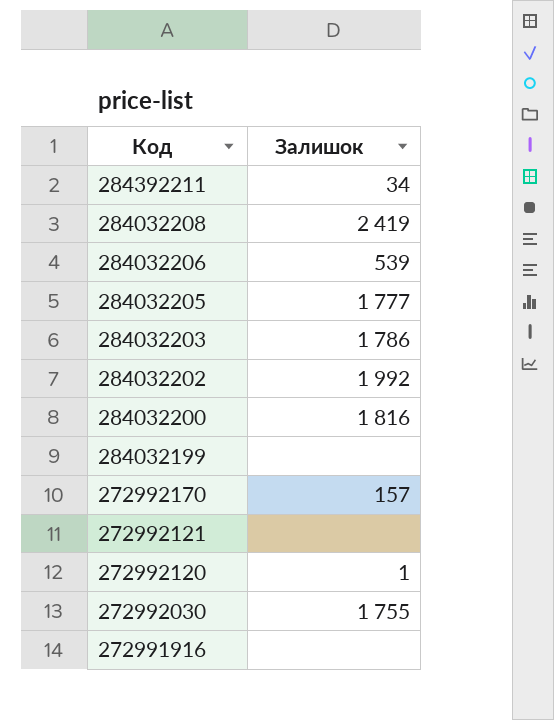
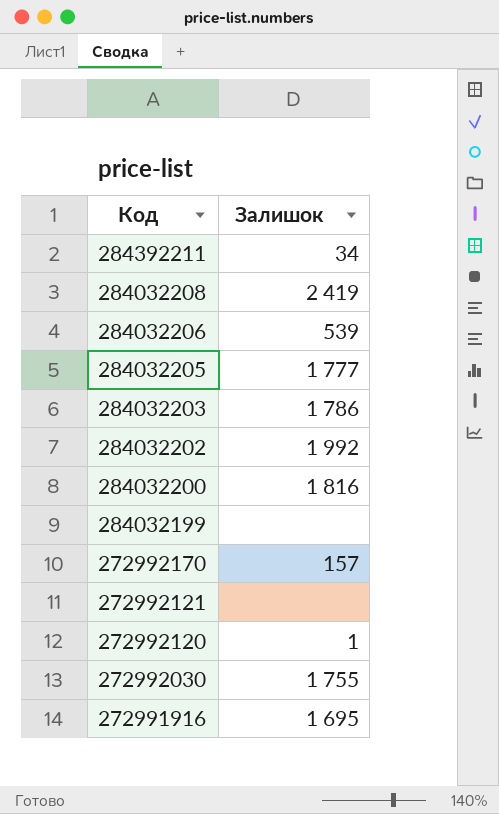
272991916 | Залишок: none -> 1 695

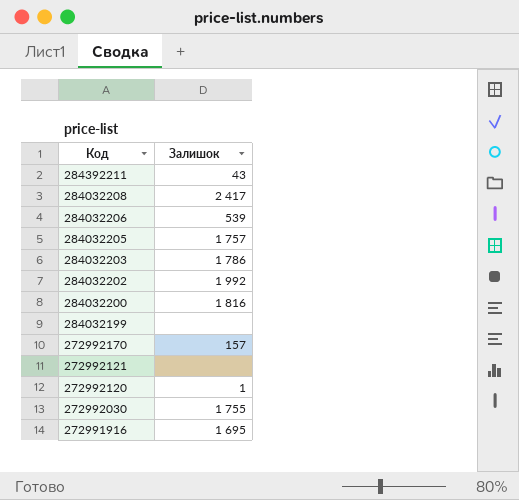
284392211 | Залишок: 34 -> 43
284032208 | Залишок: 2 419 -> 2 417
284032205 | Залишок: 1 777 -> 1 757

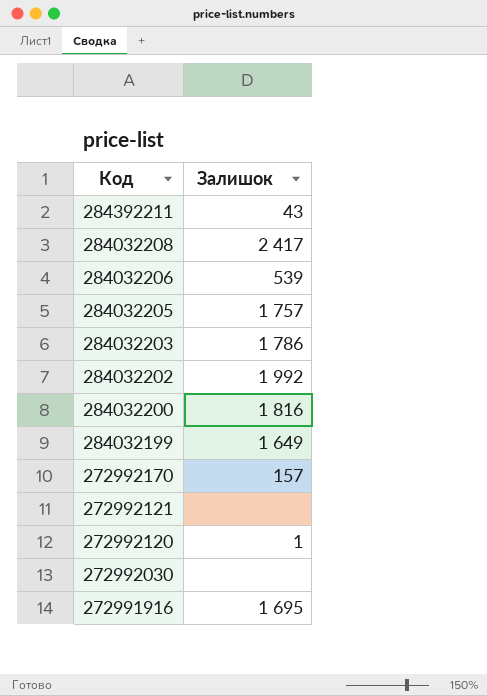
284032199 | Залишок: none -> 1 649
272992030 | Залишок: 1 755 -> none

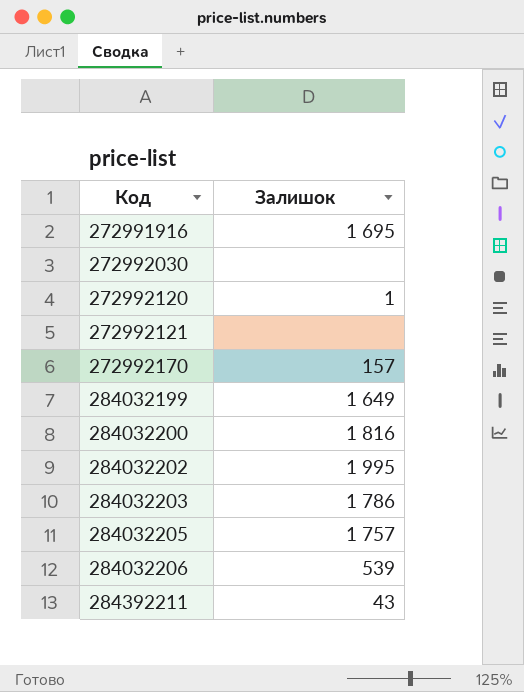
row order: Код descending -> Код ascending
row 284032208: 2 417 -> none
284032202 | Залишок: 1 992 -> 1 995

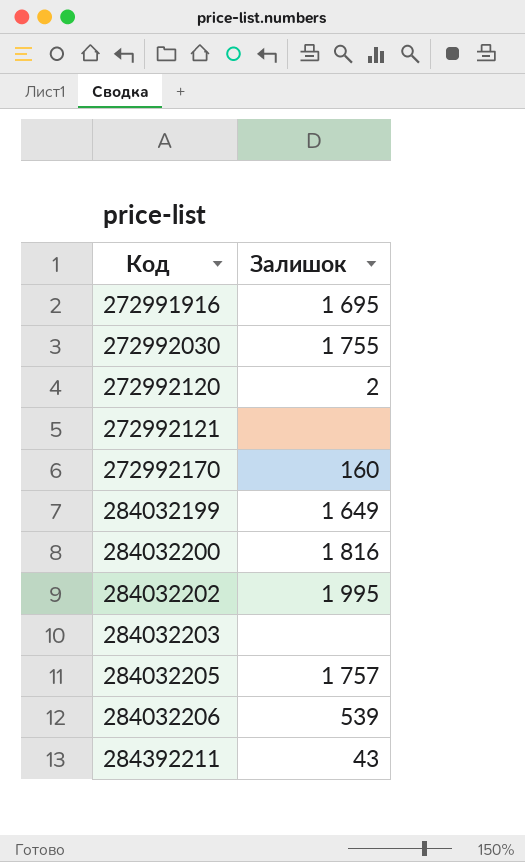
272992030 | Залишок: none -> 1 755
272992120 | Залишок: 1 -> 2
272992170 | Залишок: 157 -> 160
284032203 | Залишок: 1 786 -> none

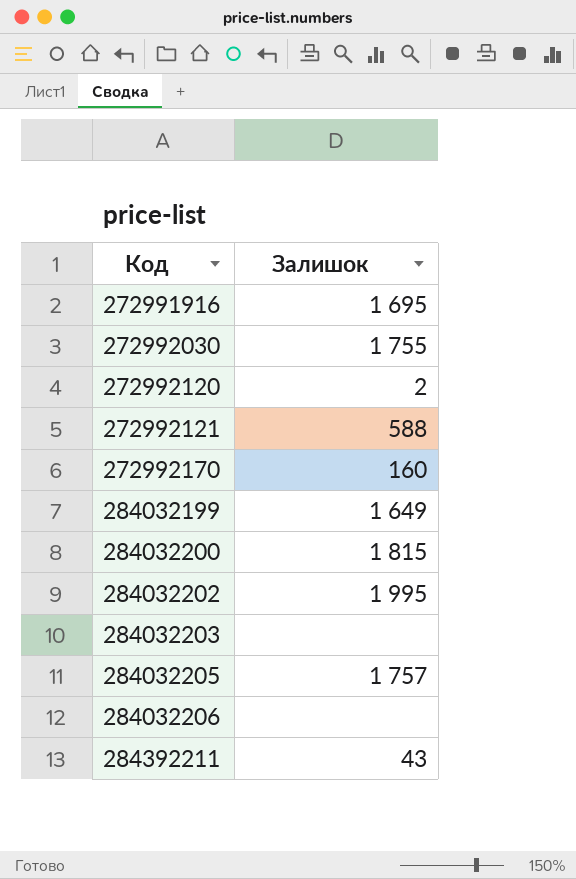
272992121 | Залишок: none -> 588
284032200 | Залишок: 1 816 -> 1 815
284032206 | Залишок: 539 -> none

